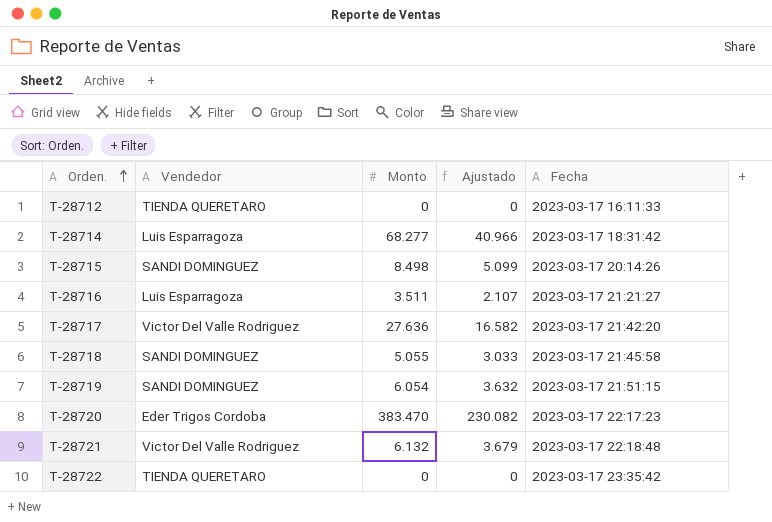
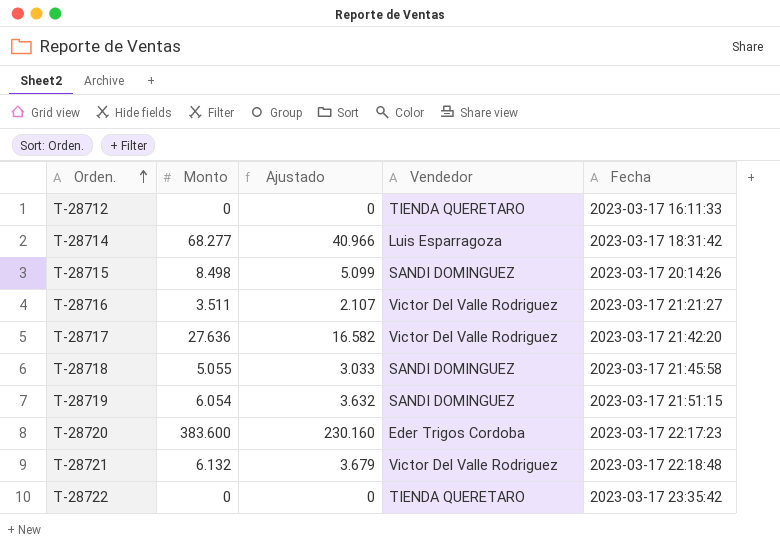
column Vendedor | position: 2 -> 4
T-28716 | Vendedor: Luis Esparragoza -> Victor Del Valle Rodriguez
T-28720 | Monto: 383.470 -> 383.600
T-28720 | Ajustado: 230.082 -> 230.160

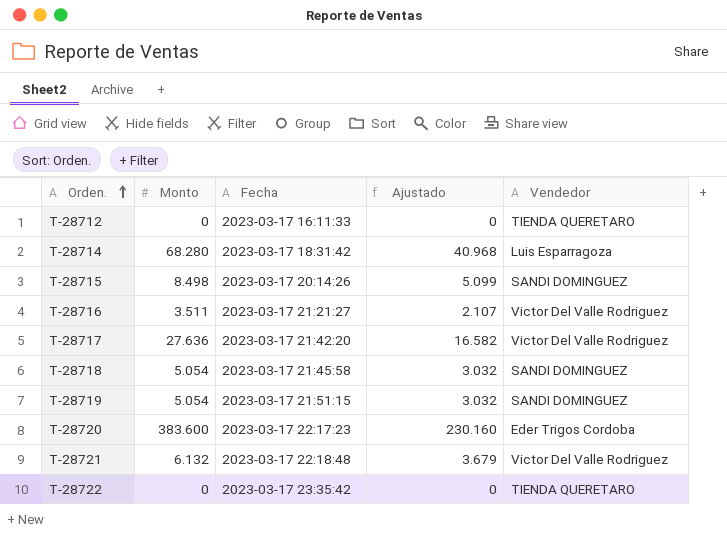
column Fecha | position: 5 -> 3
T-28714 | Monto: 68.277 -> 68.280
T-28714 | Ajustado: 40.966 -> 40.968
T-28718 | Monto: 5.055 -> 5.054
T-28718 | Ajustado: 3.033 -> 3.032
T-28719 | Monto: 6.054 -> 5.054
T-28719 | Ajustado: 3.632 -> 3.032

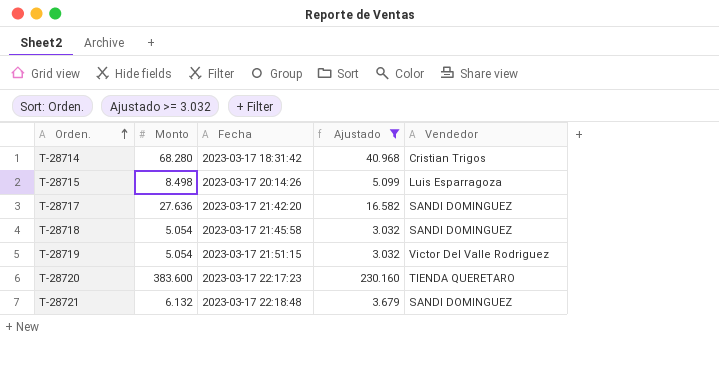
filter: none -> Ajustado >= 3.032
T-28714 | Vendedor: Luis Esparragoza -> Cristian Trigos
T-28715 | Vendedor: SANDI DOMINGUEZ -> Luis Esparragoza
T-28717 | Vendedor: Victor Del Valle Rodriguez -> SANDI DOMINGUEZ
T-28719 | Vendedor: SANDI DOMINGUEZ -> Victor Del Valle Rodriguez
T-28720 | Vendedor: Eder Trigos Cordoba -> TIENDA QUERETARO
T-28721 | Vendedor: Victor Del Valle Rodriguez -> SANDI DOMINGUEZ

